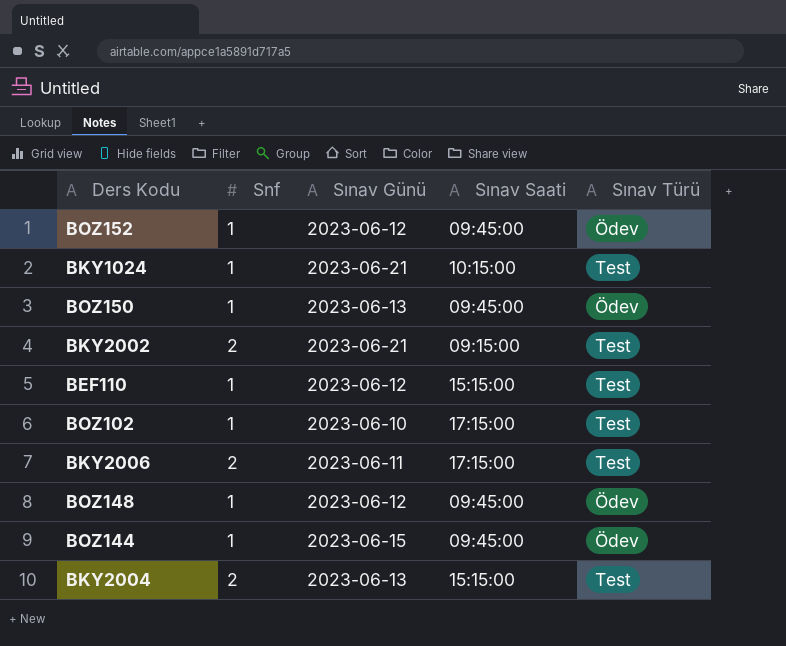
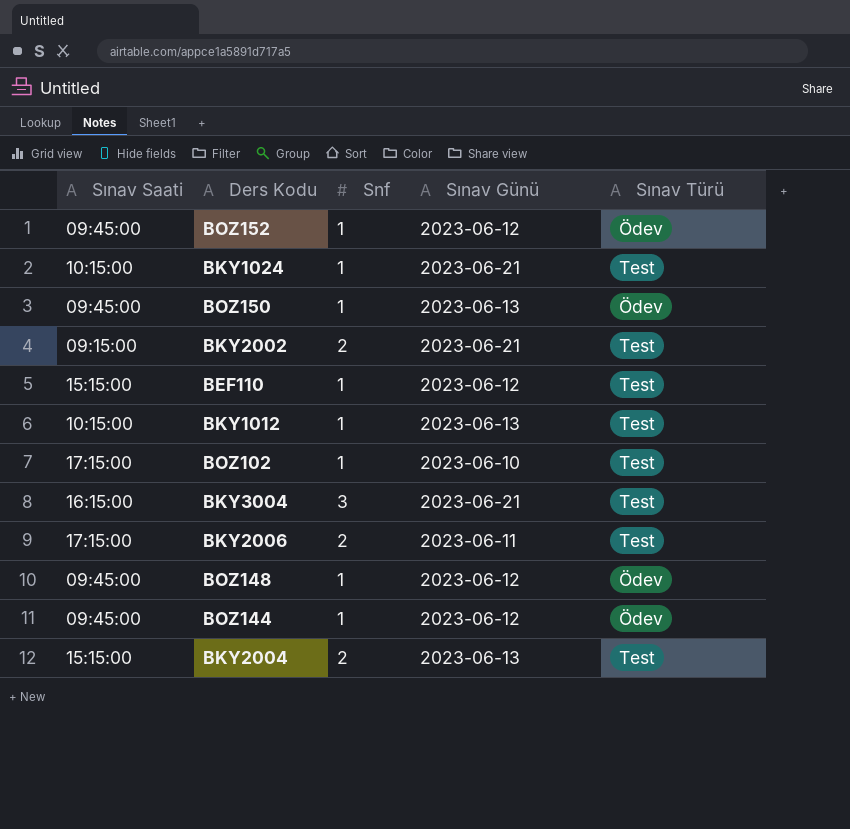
column Sınav Saati | position: 4 -> 1
row BKY1012: none -> 10:15:00 | 1 | 2023-06-13 | Test
row BKY3004: none -> 16:15:00 | 3 | 2023-06-21 | Test
BOZ144 | Sınav Günü: 2023-06-15 -> 2023-06-12

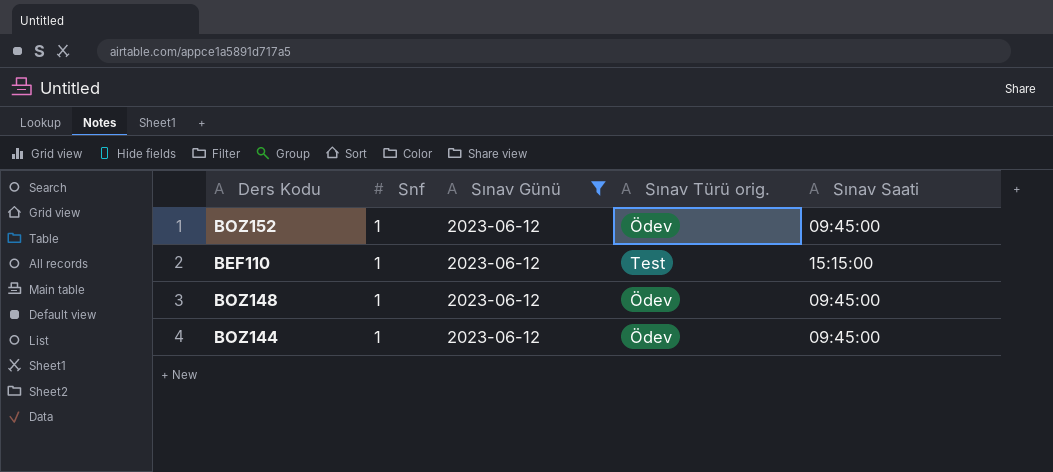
filter: none -> Sınav Günü = 2023-06-12
column name: Sınav Türü -> Sınav Türü orig.
column Sınav Saati | position: 1 -> 5

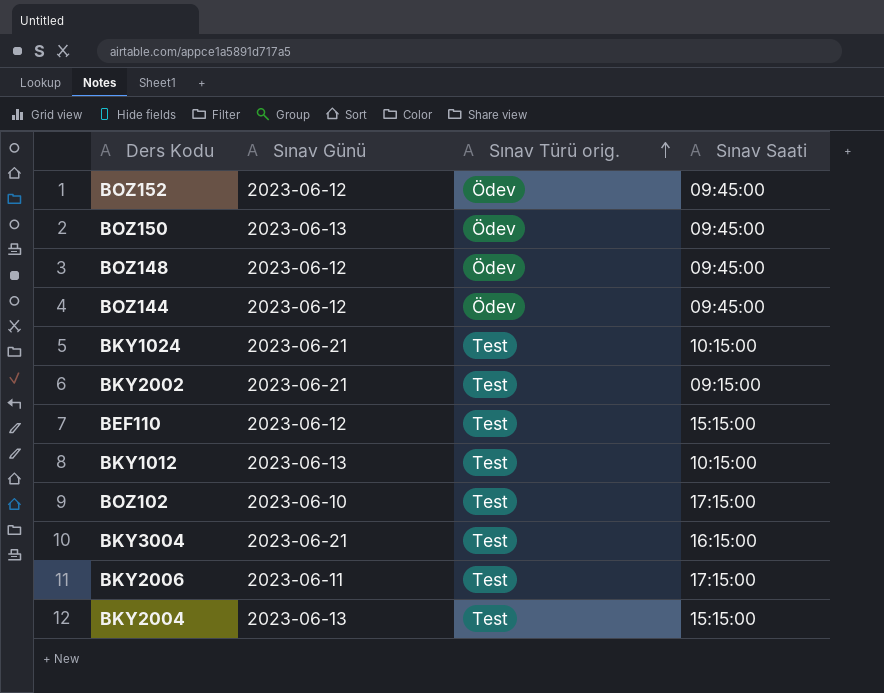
filter: Sınav Günü = 2023-06-12 -> none
row order: none -> Sınav Türü orig. ascending
column Snf | position: 2 -> none

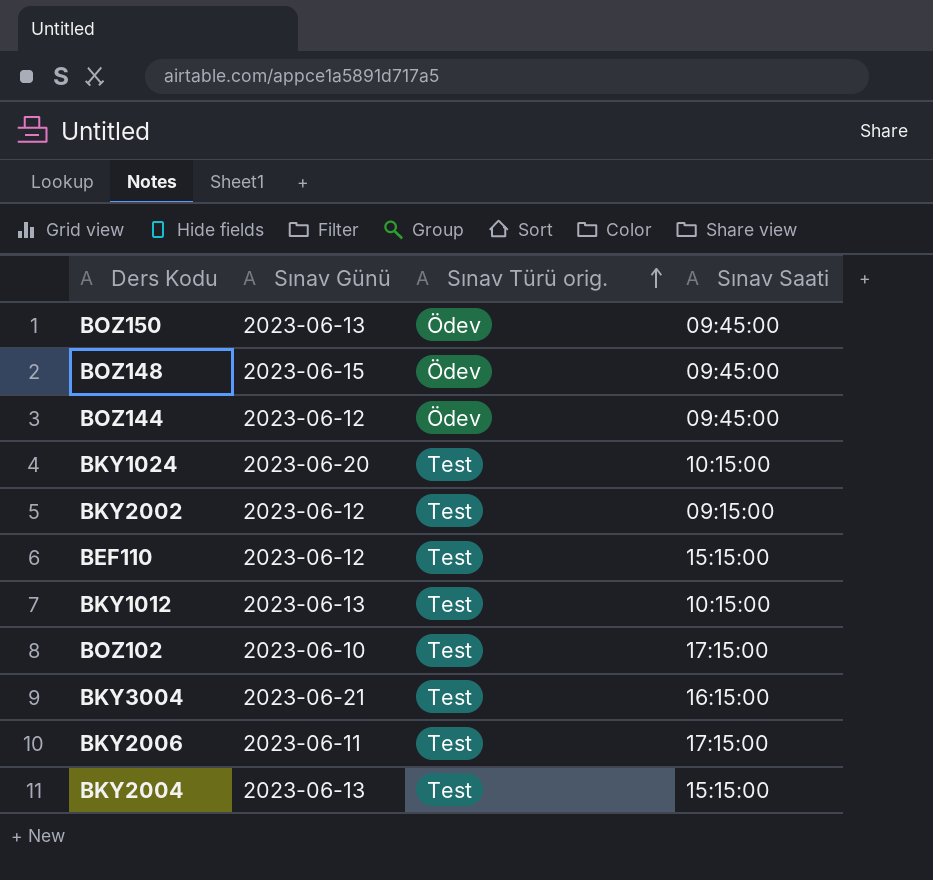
row BOZ152: 2023-06-12 | Ödev | 09:45:00 -> none
BOZ148 | Sınav Günü: 2023-06-12 -> 2023-06-15
BKY1024 | Sınav Günü: 2023-06-21 -> 2023-06-20
BKY2002 | Sınav Günü: 2023-06-21 -> 2023-06-12

